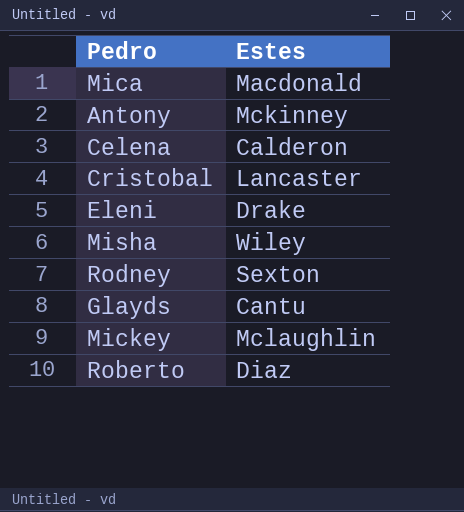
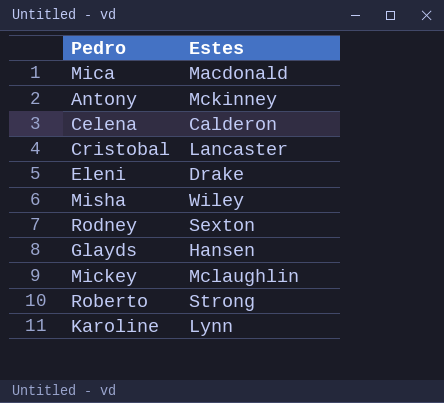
Glayds | Estes: Cantu -> Hansen
Roberto | Estes: Diaz -> Strong
row Karoline: none -> Lynn

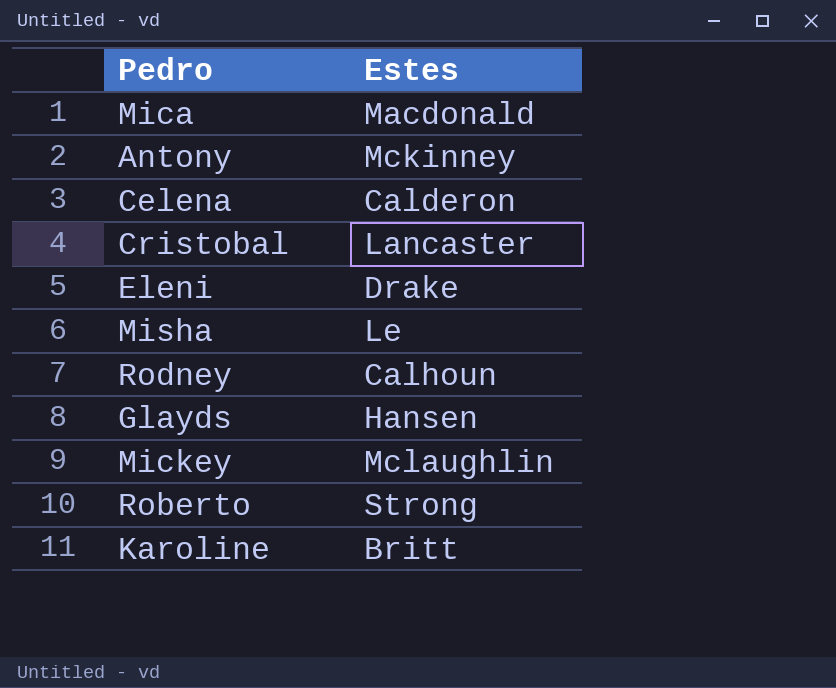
Misha | Estes: Wiley -> Le
Rodney | Estes: Sexton -> Calhoun
Karoline | Estes: Lynn -> Britt

